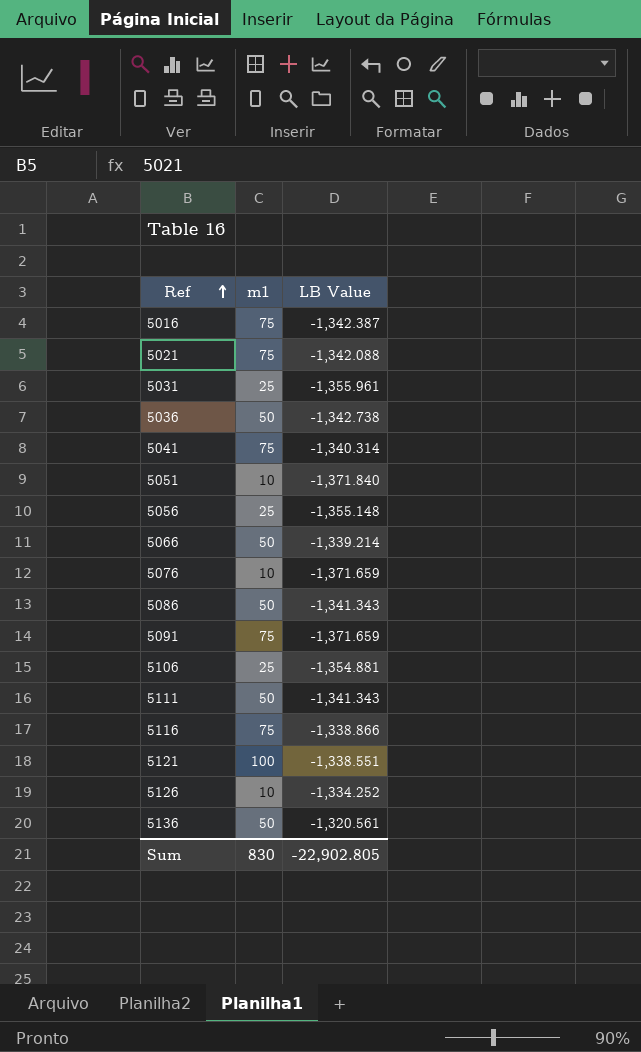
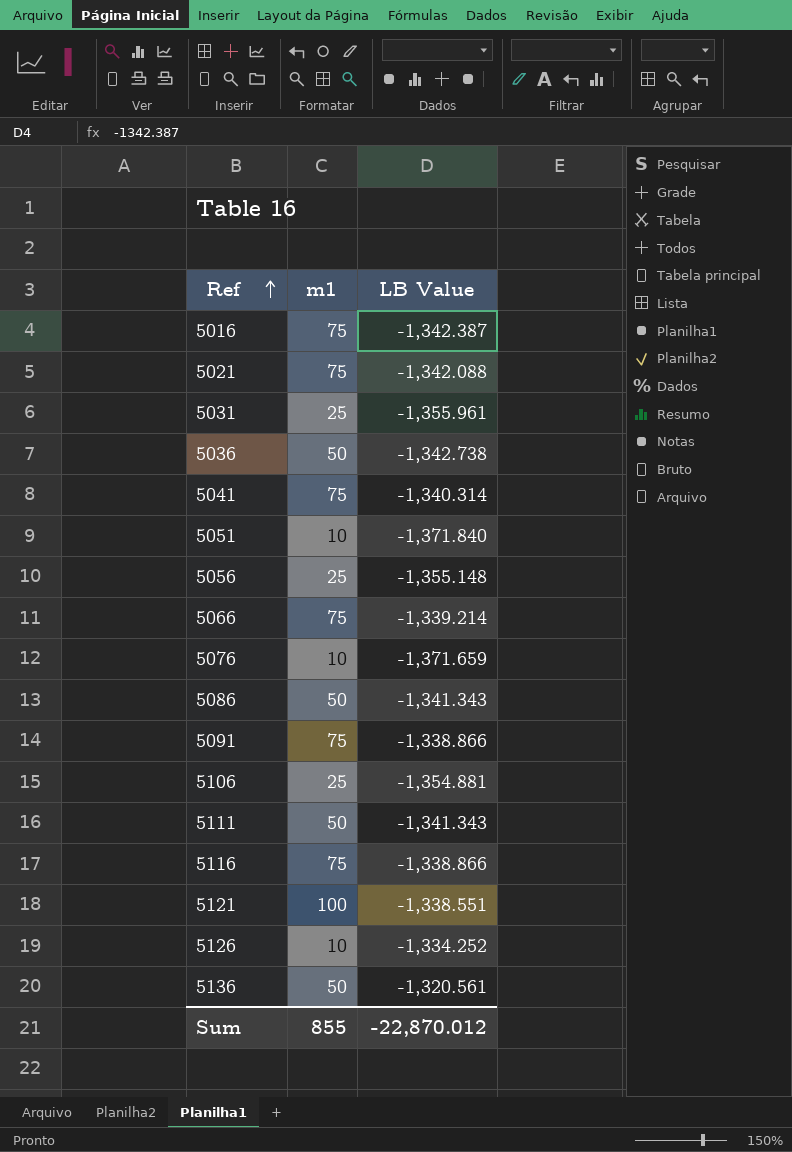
5066 | m1: 50 -> 75
5091 | LB Value: -1,371.659 -> -1,338.866
Sum | m1: 830 -> 855
Sum | LB Value: -22,902.805 -> -22,870.012

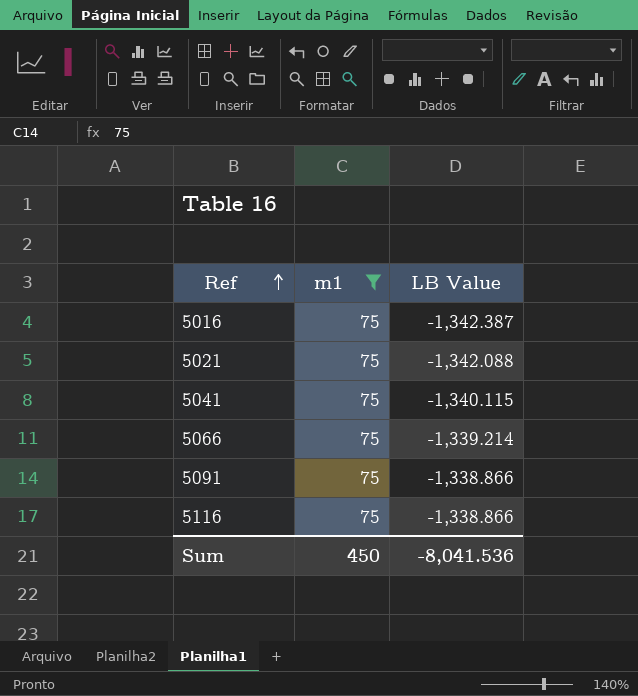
filter: none -> m1 = 75
5041 | LB Value: -1,340.314 -> -1,340.115
Sum | m1: 855 -> 450
Sum | LB Value: -22,870.012 -> -8,041.536

